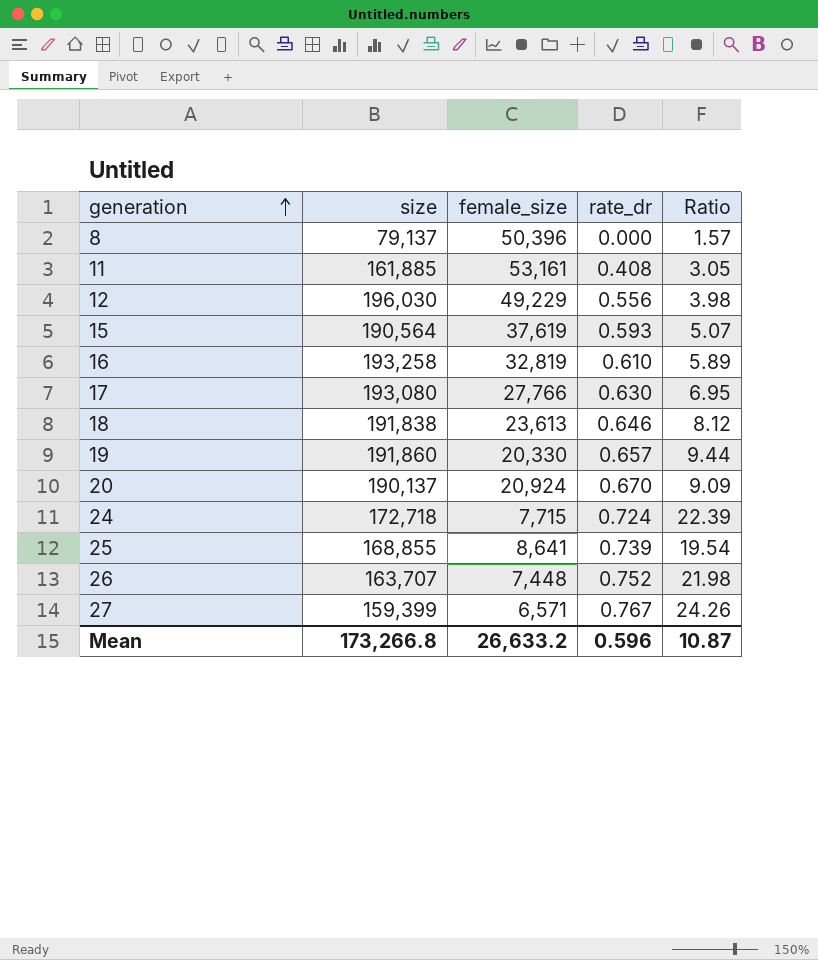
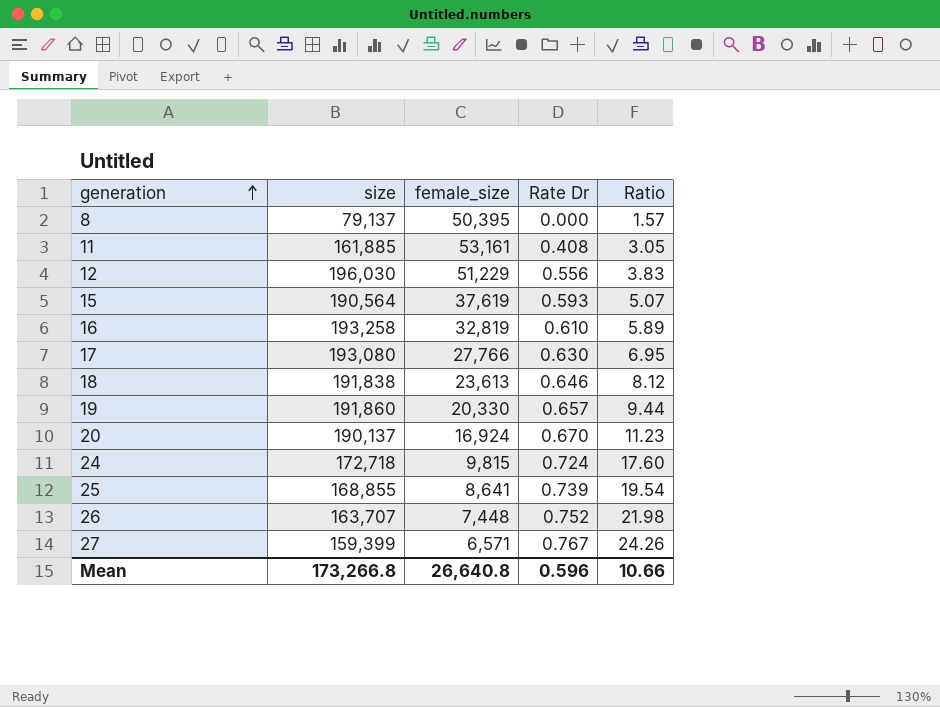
column name: rate_dr -> Rate Dr
8 | female_size: 50,396 -> 50,395
12 | female_size: 49,229 -> 51,229
12 | Ratio: 3.98 -> 3.83
20 | female_size: 20,924 -> 16,924
20 | Ratio: 9.09 -> 11.23
24 | female_size: 7,715 -> 9,815
24 | Ratio: 22.39 -> 17.60
Mean | female_size: 26,633.2 -> 26,640.8
Mean | Ratio: 10.87 -> 10.66

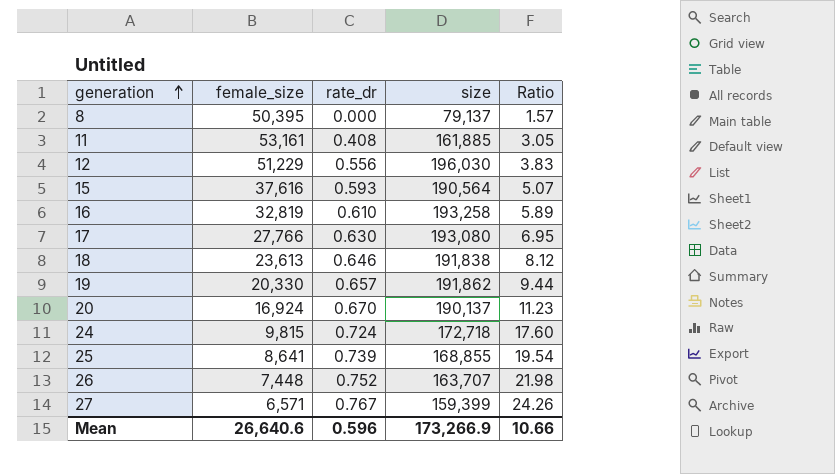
column name: Rate Dr -> rate_dr
column size | position: 2 -> 4
15 | female_size: 37,619 -> 37,616
19 | size: 191,860 -> 191,862
Mean | female_size: 26,640.8 -> 26,640.6
Mean | size: 173,266.8 -> 173,266.9

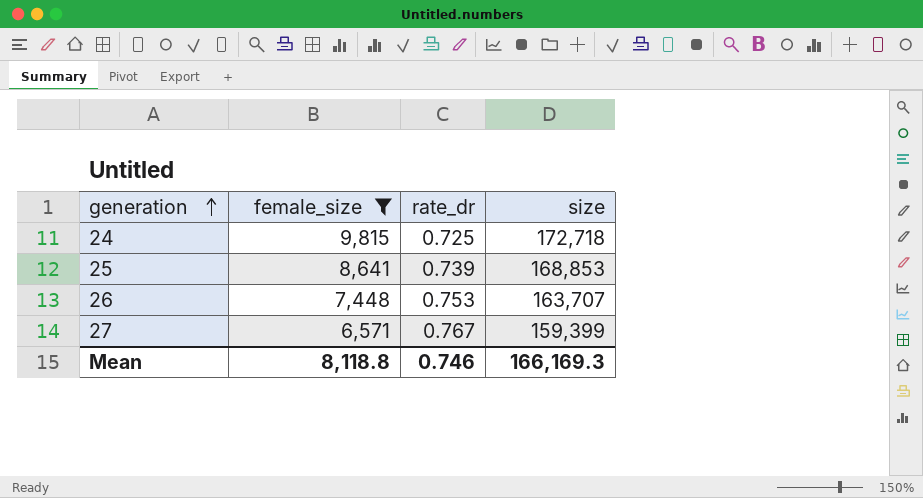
filter: none -> female_size <= 9,815
column Ratio | formula: [size] / [female_size] -> none
24 | rate_dr: 0.724 -> 0.725
25 | size: 168,855 -> 168,853
26 | rate_dr: 0.752 -> 0.753
Mean | female_size: 26,640.6 -> 8,118.8
Mean | rate_dr: 0.596 -> 0.746
Mean | size: 173,266.9 -> 166,169.3

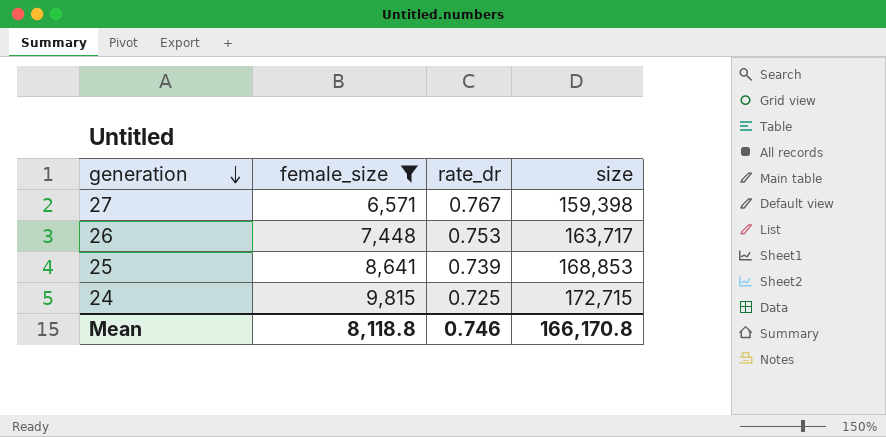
row order: generation ascending -> generation descending
27 | size: 159,399 -> 159,398
26 | size: 163,707 -> 163,717
24 | size: 172,718 -> 172,715
Mean | size: 166,169.3 -> 166,170.8

